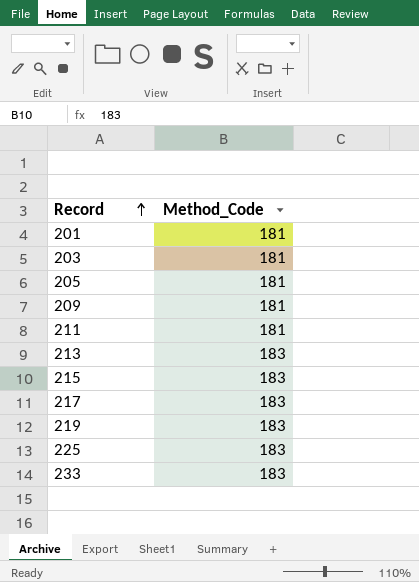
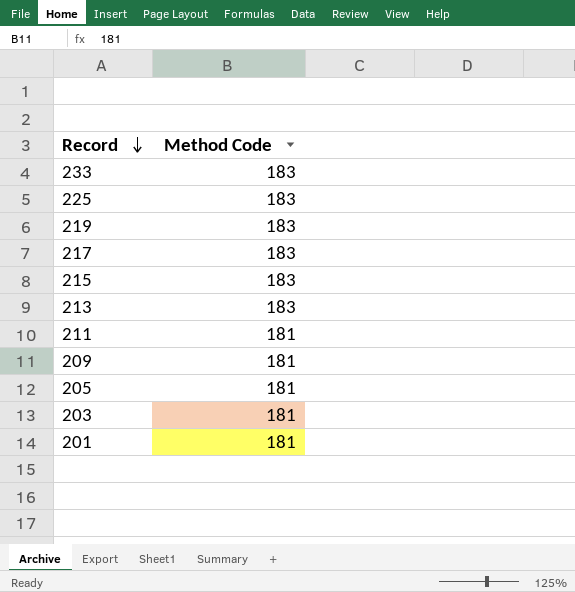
row order: Record ascending -> Record descending
column name: Method_Code -> Method Code

